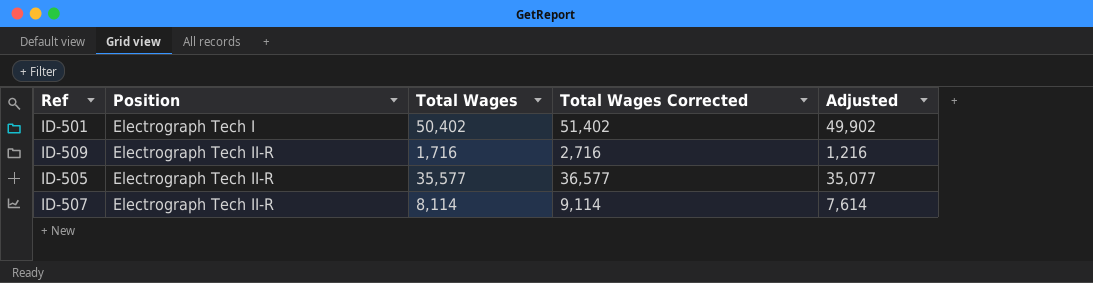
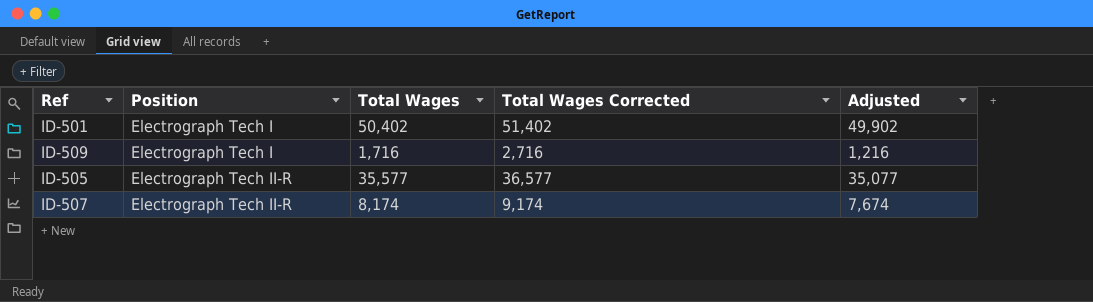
ID-509 | Position: Electrograph Tech II-R -> Electrograph Tech I
ID-507 | Total Wages: 8,114 -> 8,174
ID-507 | Total Wages Corrected: 9,114 -> 9,174
ID-507 | Adjusted: 7,614 -> 7,674

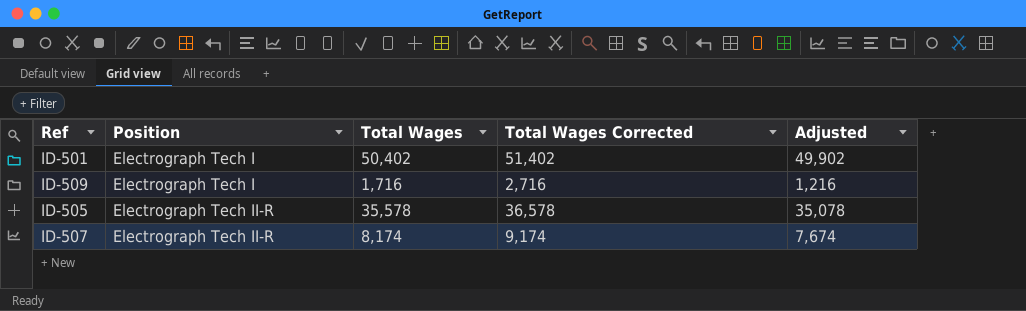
ID-505 | Total Wages: 35,577 -> 35,578
ID-505 | Total Wages Corrected: 36,577 -> 36,578
ID-505 | Adjusted: 35,077 -> 35,078

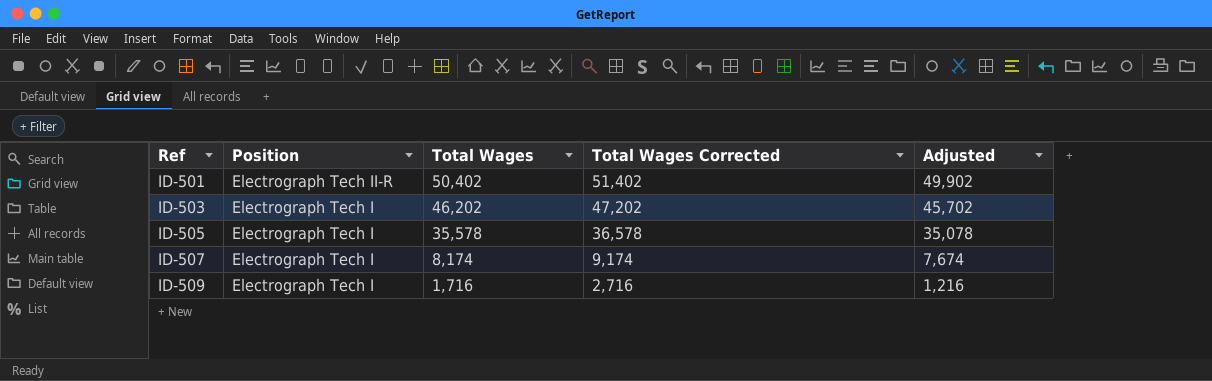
row order: Position ascending -> Ref ascending
ID-501 | Position: Electrograph Tech I -> Electrograph Tech II-R
row ID-503: none -> Electrograph Tech I | 46,202 | 47,202 | 45,702
ID-505 | Position: Electrograph Tech II-R -> Electrograph Tech I
ID-507 | Position: Electrograph Tech II-R -> Electrograph Tech I

